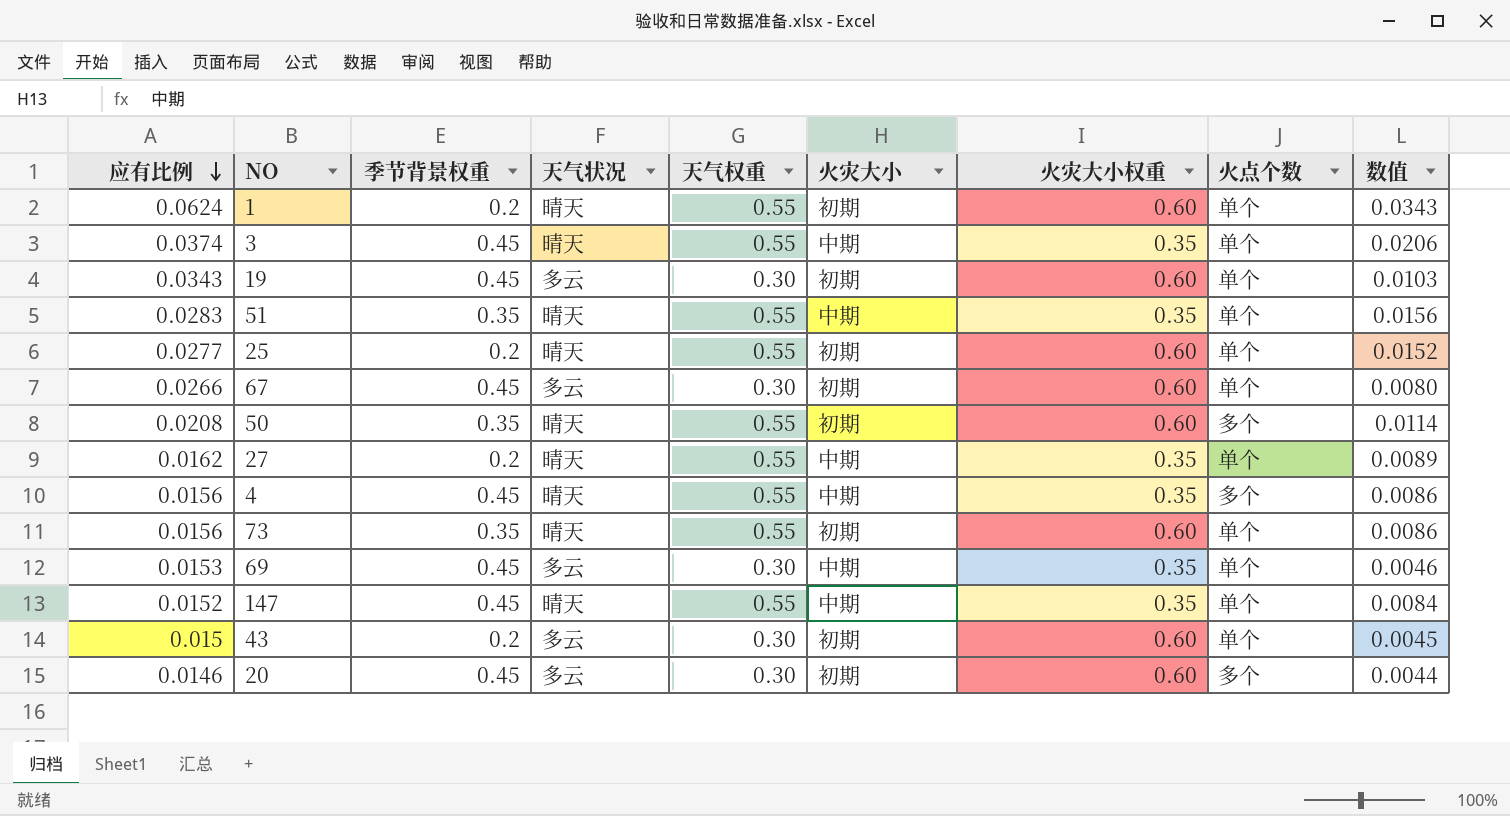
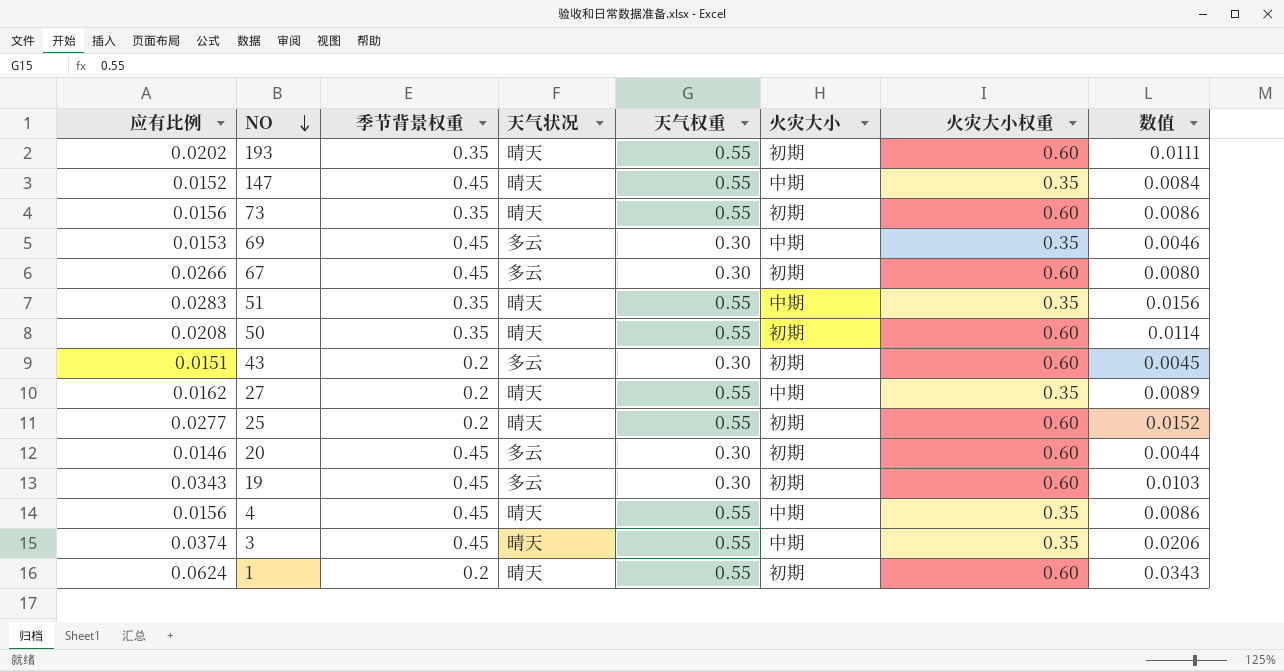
row order: 应有比例 descending -> NO descending
column 火点个数 | position: 8 -> none
row 193: none -> 0.0202 | 0.35 | 晴天 | 0.55 | 初期 | 0.60 | 0.0111
43 | 应有比例: 0.015 -> 0.0151

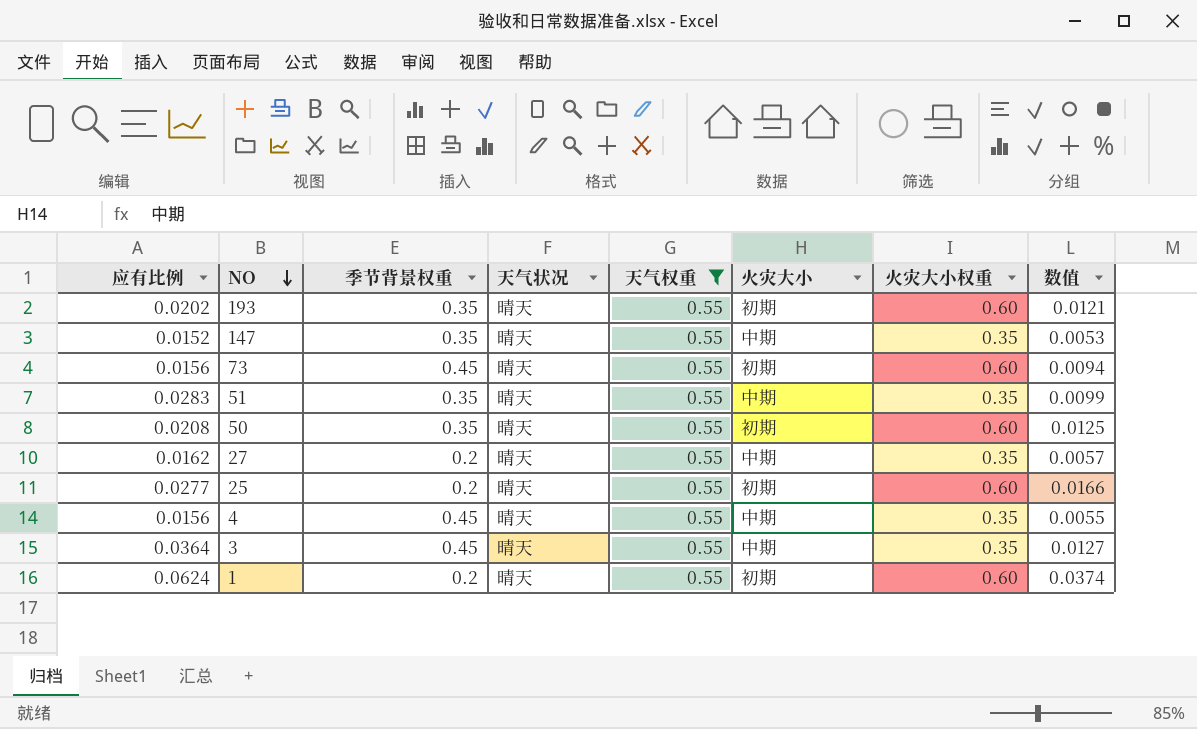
filter: none -> 天气权重 = 0.55
column 数值 | formula: [应有比例] * [天气权重] -> [应有比例] * [火灾大小权重]
147 | 季节背景权重: 0.45 -> 0.35
73 | 季节背景权重: 0.35 -> 0.45
3 | 应有比例: 0.0374 -> 0.0364

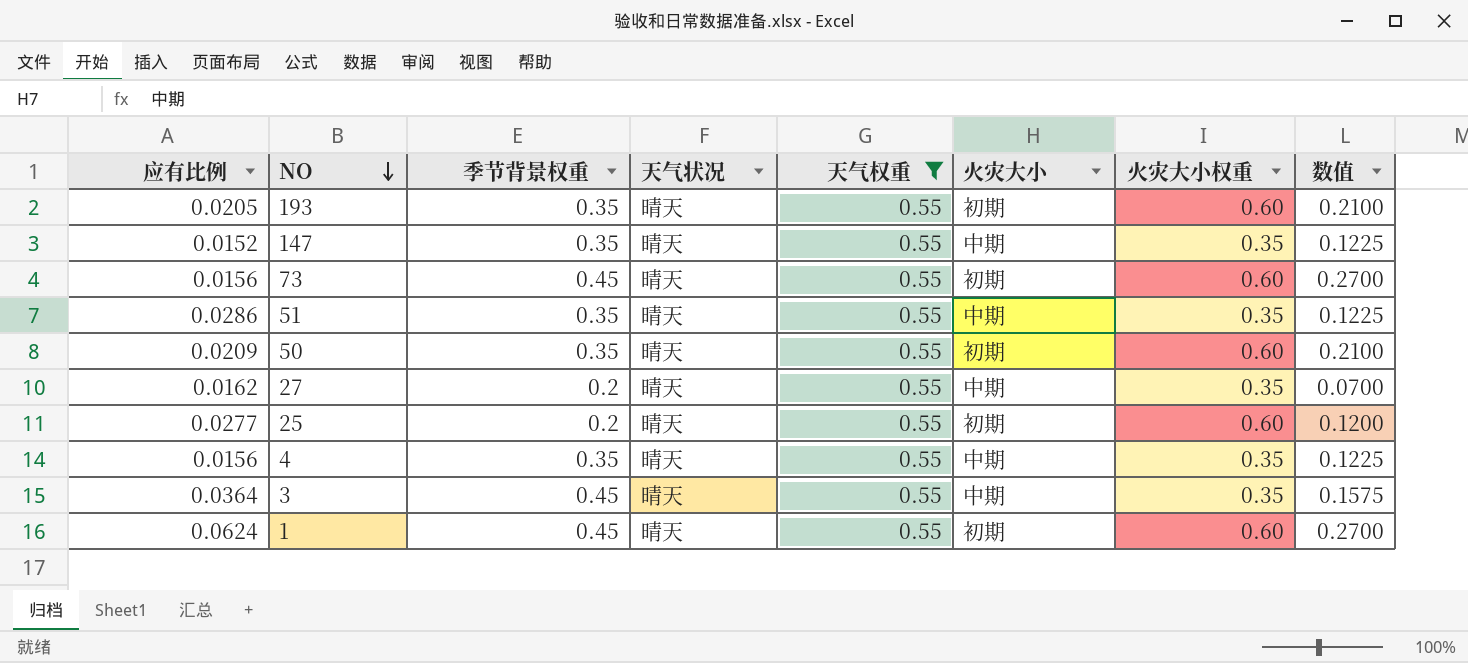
column 数值 | formula: [应有比例] * [火灾大小权重] -> [季节背景权重] * [火灾大小权重]
193 | 应有比例: 0.0202 -> 0.0205
51 | 应有比例: 0.0283 -> 0.0286
50 | 应有比例: 0.0208 -> 0.0209
4 | 季节背景权重: 0.45 -> 0.35
1 | 季节背景权重: 0.2 -> 0.45

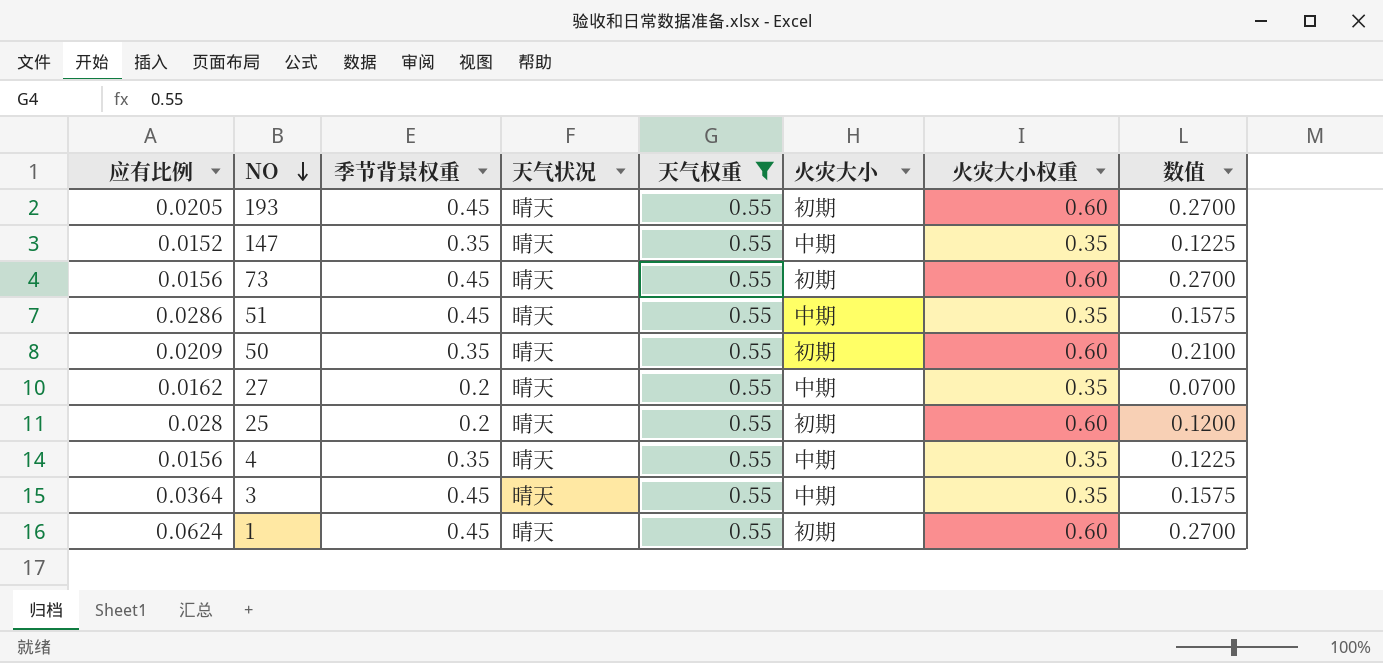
193 | 季节背景权重: 0.35 -> 0.45
193 | 数值: 0.2100 -> 0.2700
51 | 季节背景权重: 0.35 -> 0.45
51 | 数值: 0.1225 -> 0.1575
25 | 应有比例: 0.0277 -> 0.028

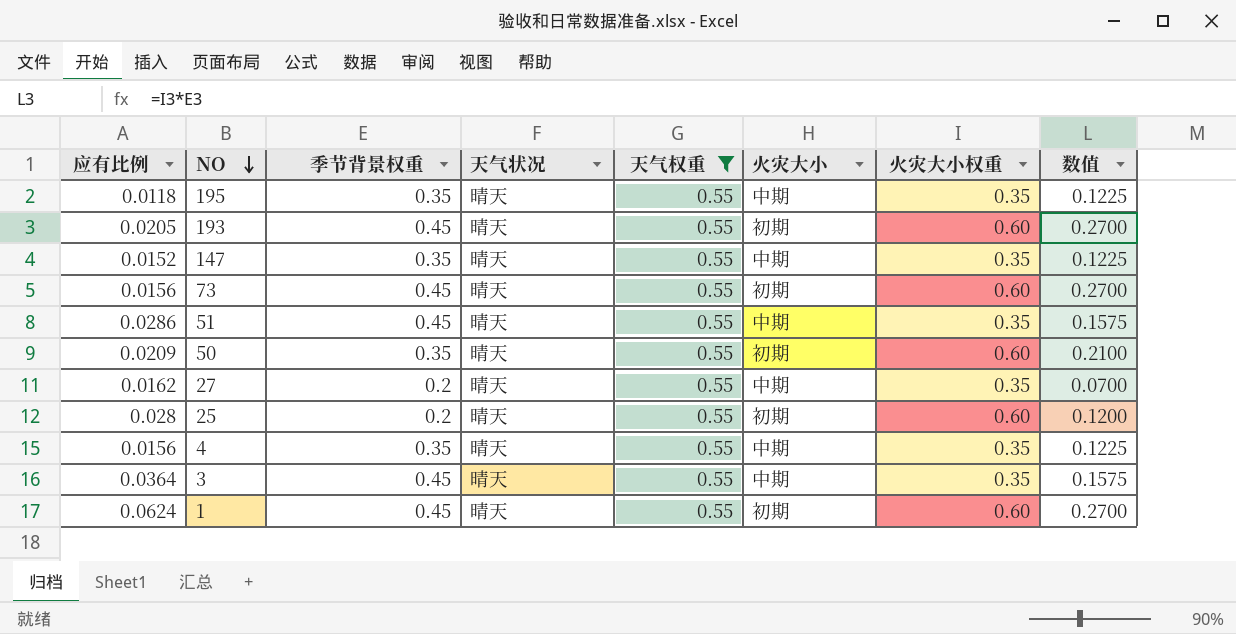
row 195: none -> 0.0118 | 0.35 | 晴天 | 0.55 | 中期 | 0.35 | 0.1225

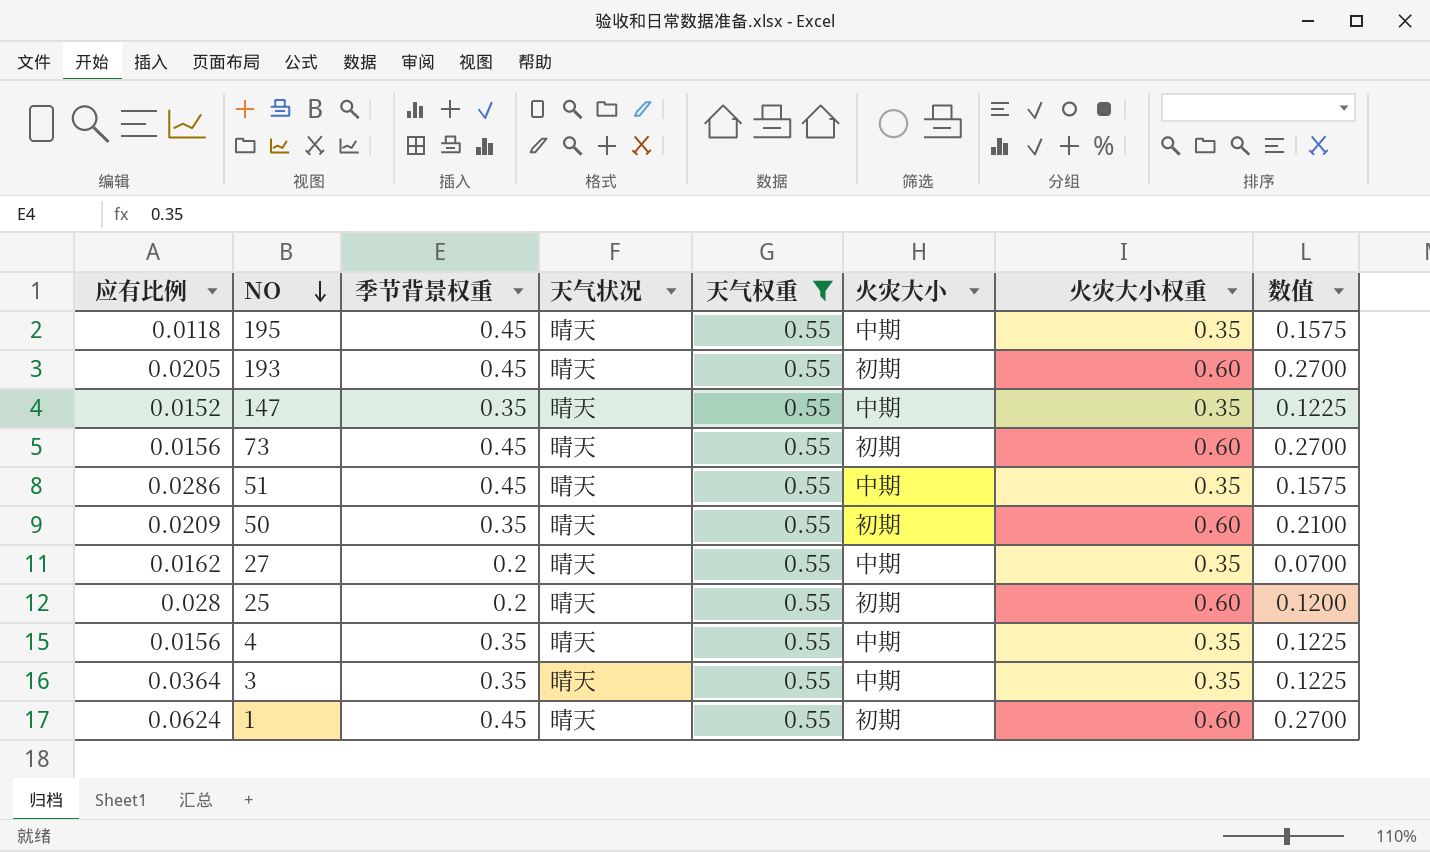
195 | 季节背景权重: 0.35 -> 0.45
195 | 数值: 0.1225 -> 0.1575
3 | 季节背景权重: 0.45 -> 0.35
3 | 数值: 0.1575 -> 0.1225

